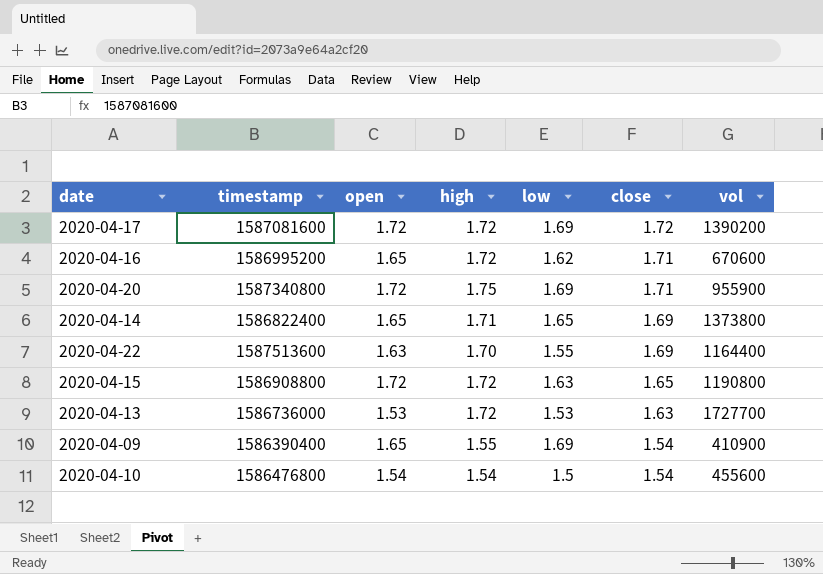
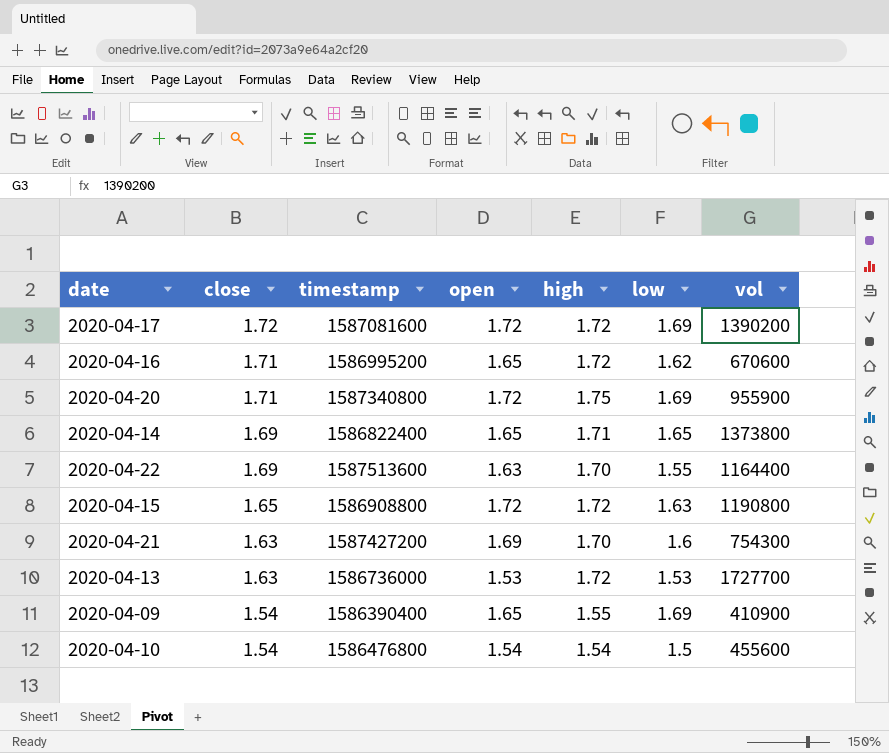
column close | position: 6 -> 2
row 2020-04-21: none -> 1.63 | 1587427200 | 1.69 | 1.70 | 1.6 | 754300

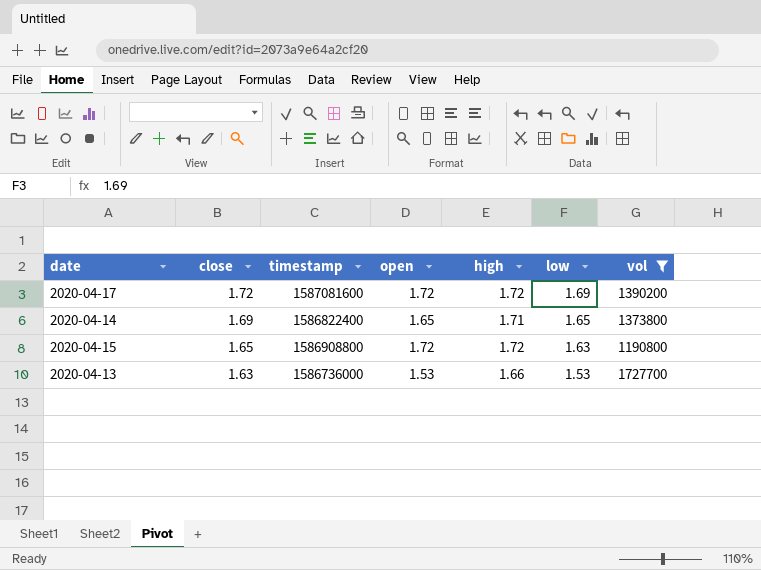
filter: none -> vol >= 1190800
2020-04-13 | high: 1.72 -> 1.66

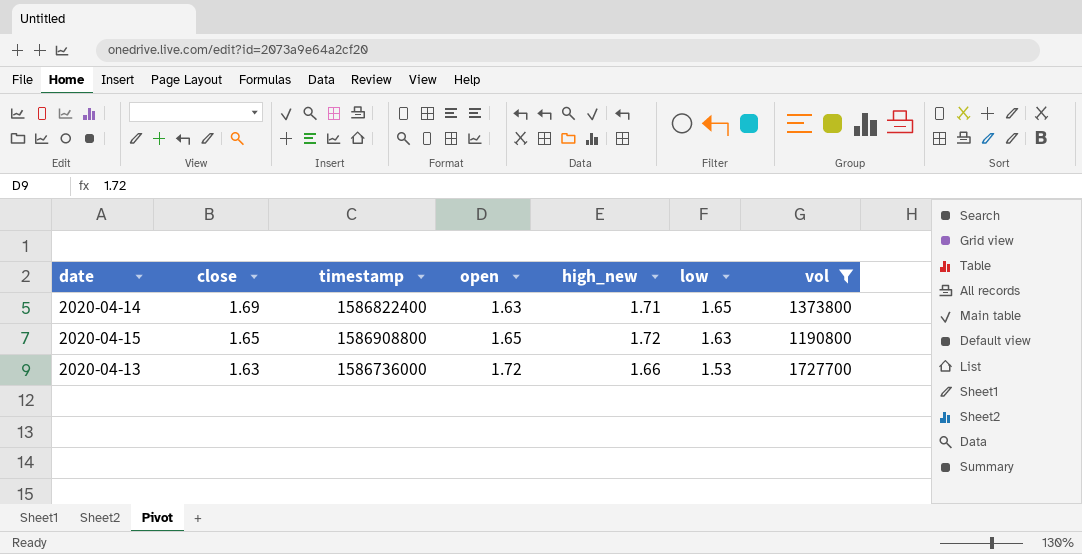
column name: high -> high_new
row 2020-04-17: 1.72 | 1587081600 | 1.72 | 1.72 | 1.69 | 1390200 -> none
2020-04-14 | open: 1.65 -> 1.63
2020-04-15 | open: 1.72 -> 1.65
2020-04-13 | open: 1.53 -> 1.72

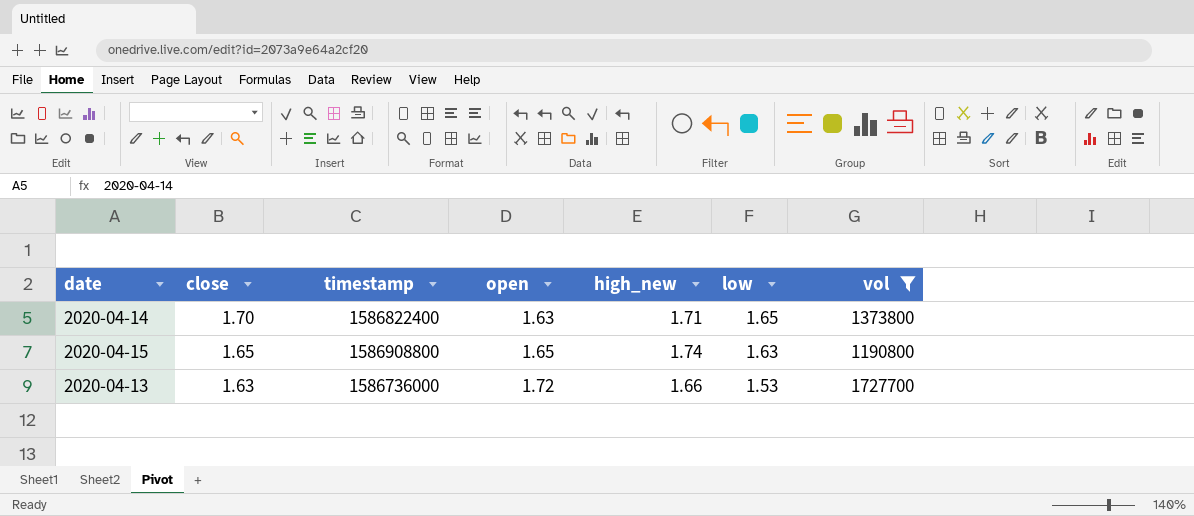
2020-04-14 | close: 1.69 -> 1.70
2020-04-15 | high_new: 1.72 -> 1.74

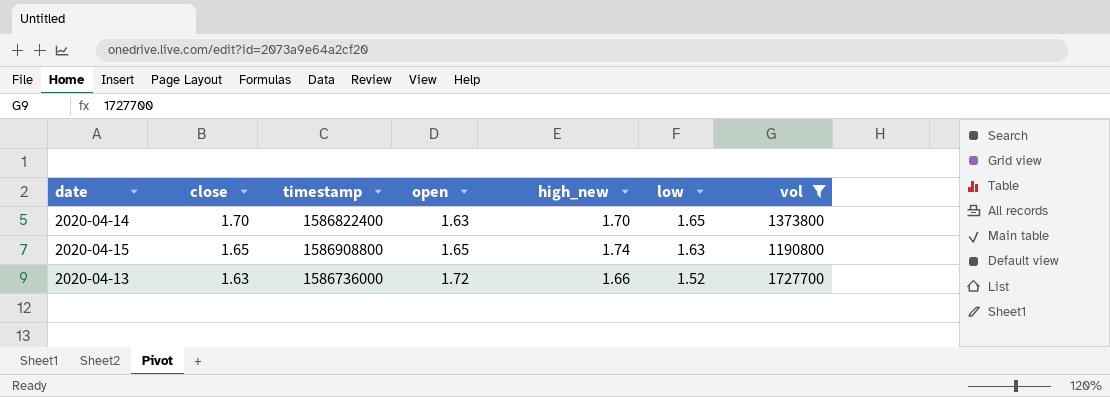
2020-04-14 | high_new: 1.71 -> 1.70
2020-04-13 | low: 1.53 -> 1.52

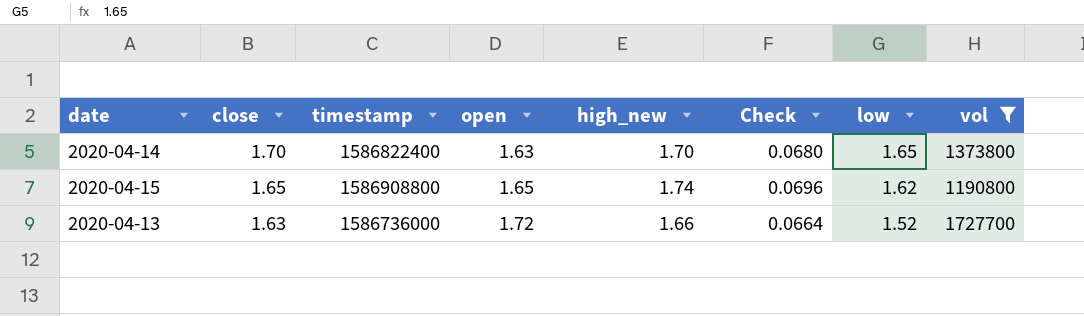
column Check | formula: none -> [high_new] * 0.04
2020-04-15 | low: 1.63 -> 1.62

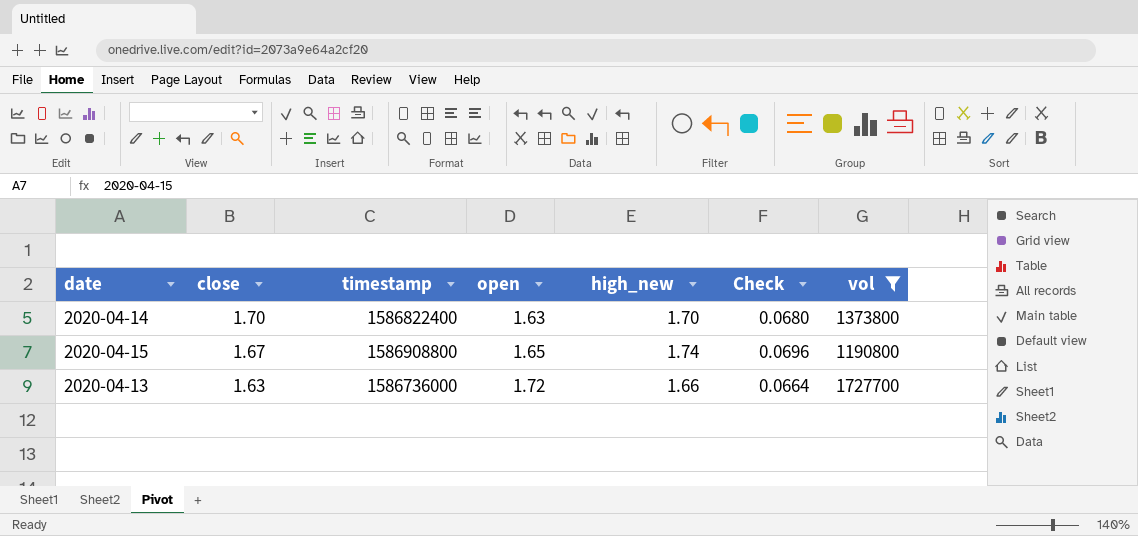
column low | position: 7 -> none
2020-04-15 | close: 1.65 -> 1.67

